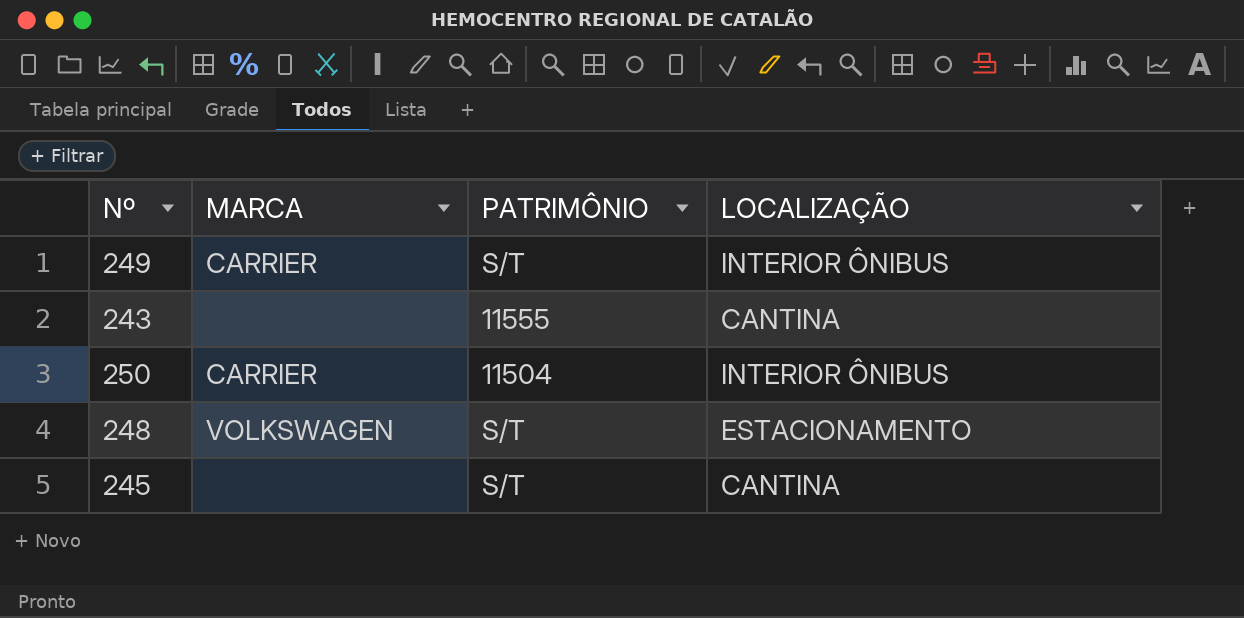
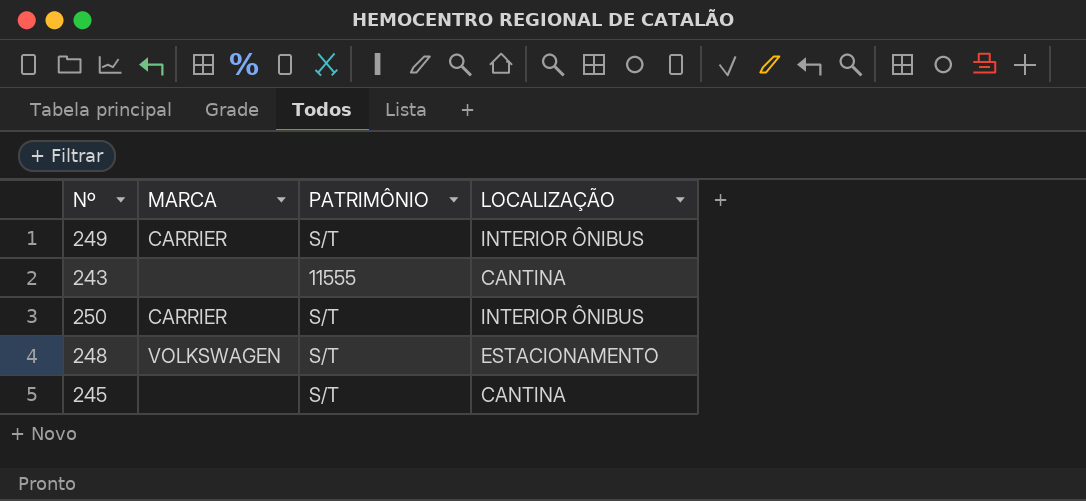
250 | PATRIMÔNIO: 11504 -> S/T

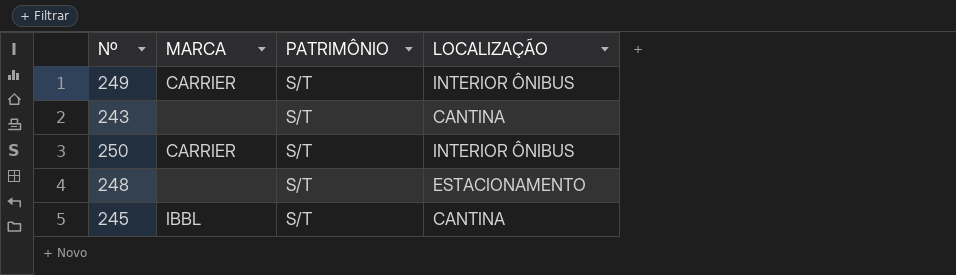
243 | PATRIMÔNIO: 11555 -> S/T
248 | MARCA: VOLKSWAGEN -> none
245 | MARCA: none -> IBBL

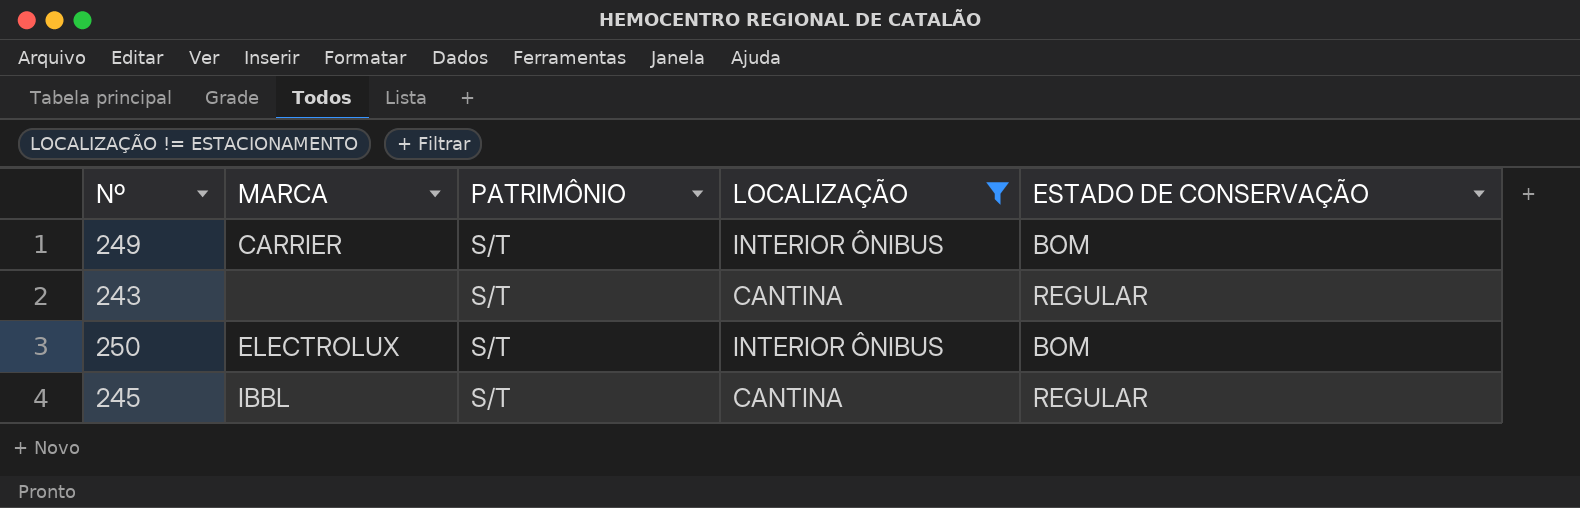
filter: none -> LOCALIZAÇÃO != ESTACIONAMENTO
column ESTADO DE CONSERVAÇÃO | position: none -> 5
250 | MARCA: CARRIER -> ELECTROLUX

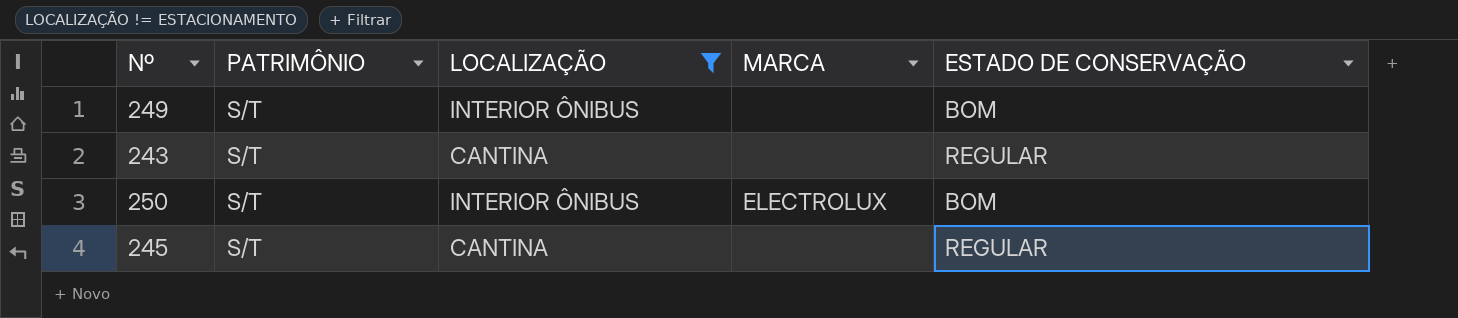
column MARCA | position: 2 -> 4
249 | MARCA: CARRIER -> none
245 | MARCA: IBBL -> none

